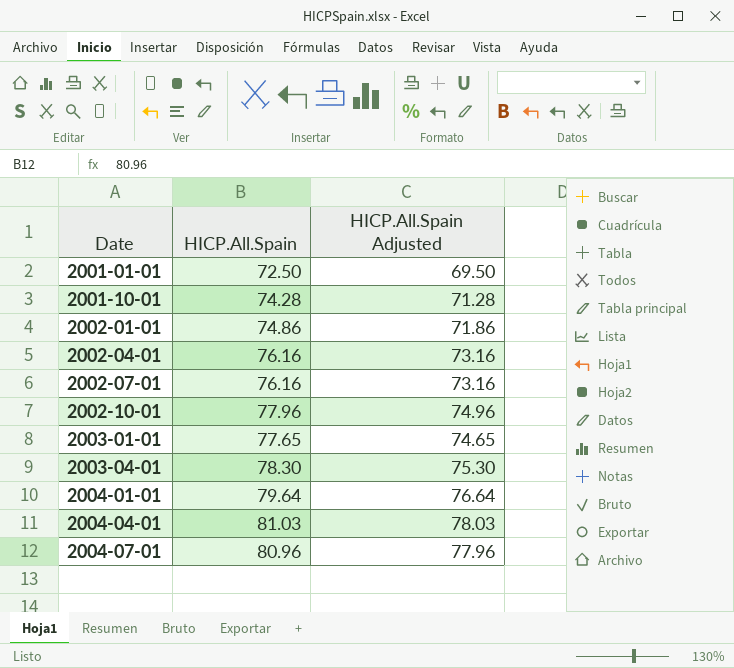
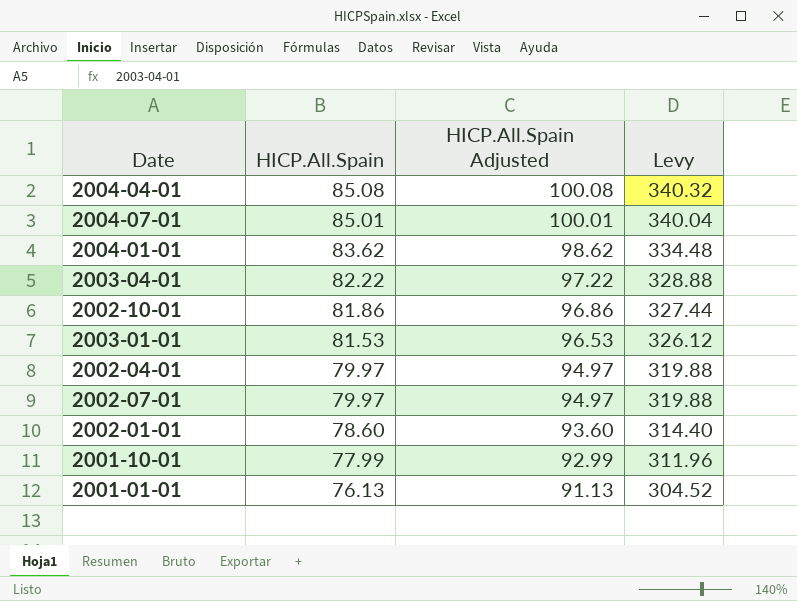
row order: Date ascending -> HICP.All.Spain descending
column HICP.All.Spain Adjusted | formula: [HICP.All.Spain] - 3 -> [HICP.All.Spain] + 15
column Levy | formula: none -> [HICP.All.Spain] * 4
2004-04-01 | HICP.All.Spain: 81.03 -> 85.08
2004-07-01 | HICP.All.Spain: 80.96 -> 85.01
2004-01-01 | HICP.All.Spain: 79.64 -> 83.62
2003-04-01 | HICP.All.Spain: 78.30 -> 82.22
2002-10-01 | HICP.All.Spain: 77.96 -> 81.86
2003-01-01 | HICP.All.Spain: 77.65 -> 81.53
2002-04-01 | HICP.All.Spain: 76.16 -> 79.97
2002-07-01 | HICP.All.Spain: 76.16 -> 79.97
2002-01-01 | HICP.All.Spain: 74.86 -> 78.60
2001-10-01 | HICP.All.Spain: 74.28 -> 77.99
2001-01-01 | HICP.All.Spain: 72.50 -> 76.13

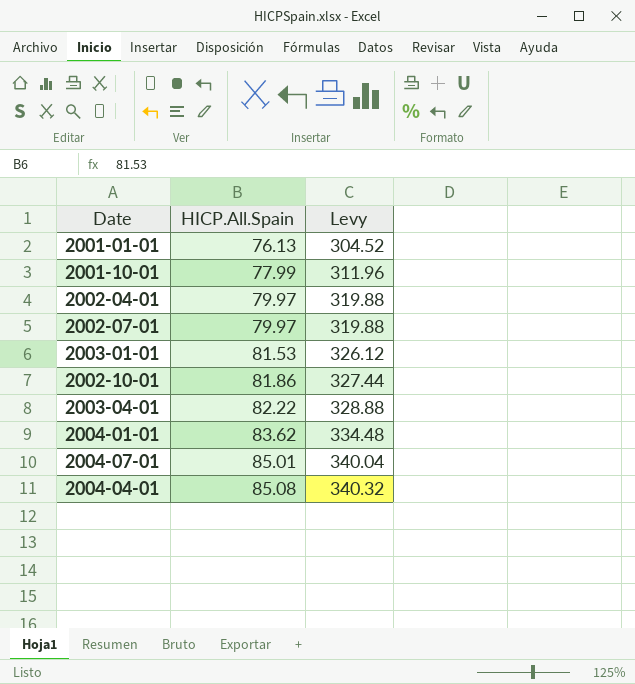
row order: HICP.All.Spain descending -> HICP.All.Spain ascending
column HICP.All.Spain Adjusted | formula: [HICP.All.Spain] + 15 -> none
row 2002-01-01: 78.60 | 93.60 | 314.40 -> none

